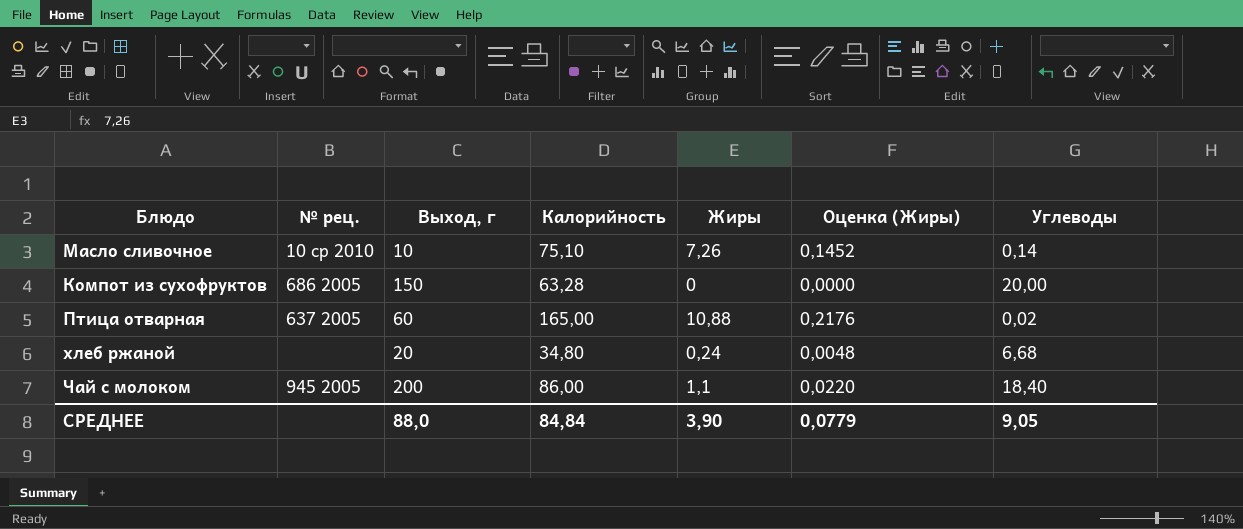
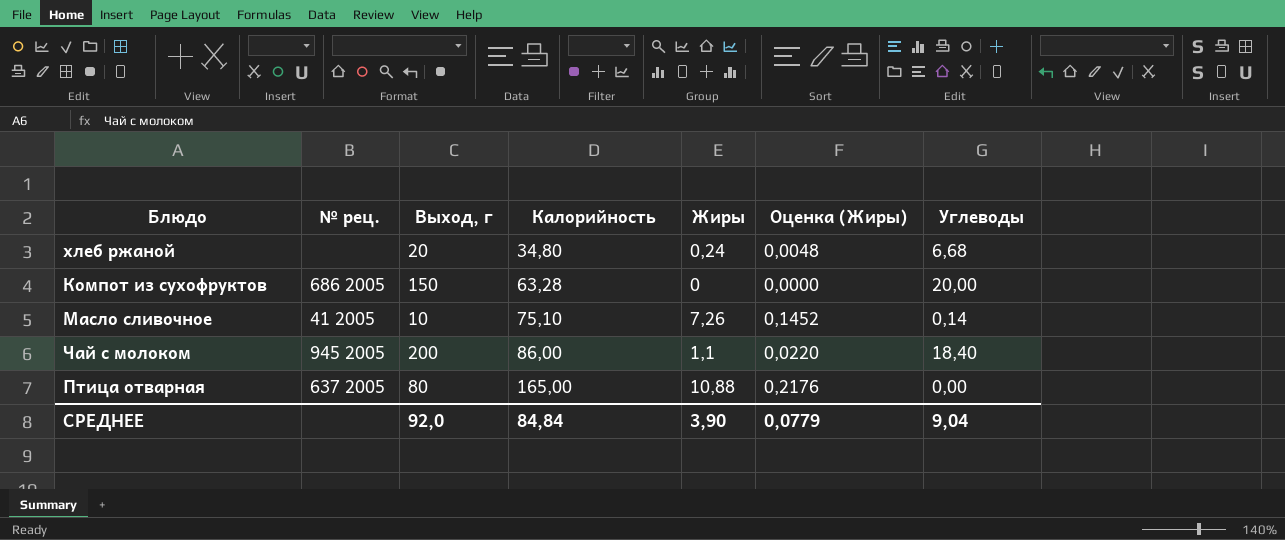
row order: none -> Калорийность ascending
Масло сливочное | № рец.: 10 ср 2010 -> 41 2005
Птица отварная | Выход, г: 60 -> 80
Птица отварная | Углеводы: 0,02 -> 0,00
СРЕДНЕЕ | Выход, г: 88,0 -> 92,0
СРЕДНЕЕ | Углеводы: 9,05 -> 9,04

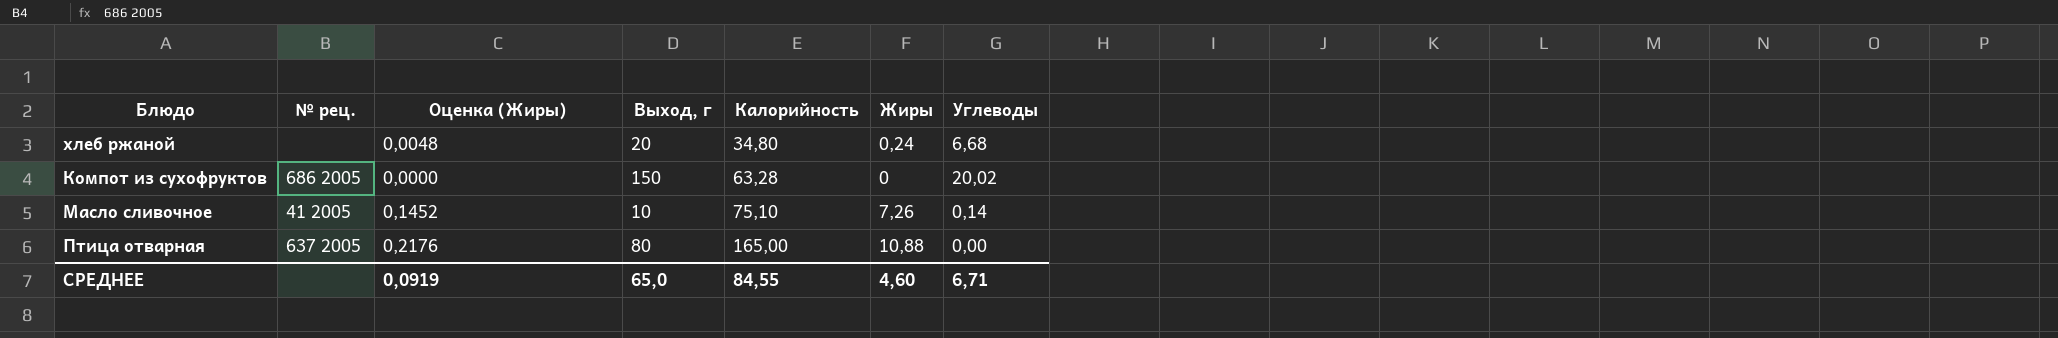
column Оценка (Жиры) | position: 6 -> 3
row Чай с молоком: 945 2005 | 200 | 86,00 | 1,1 | 0,0220 | 18,40 -> none
Компот из сухофруктов | Углеводы: 20,00 -> 20,02
СРЕДНЕЕ | Оценка (Жиры): 0,0779 -> 0,0919
СРЕДНЕЕ | Выход, г: 92,0 -> 65,0
СРЕДНЕЕ | Калорийность: 84,84 -> 84,55
СРЕДНЕЕ | Жиры: 3,90 -> 4,60
СРЕДНЕЕ | Углеводы: 9,04 -> 6,71

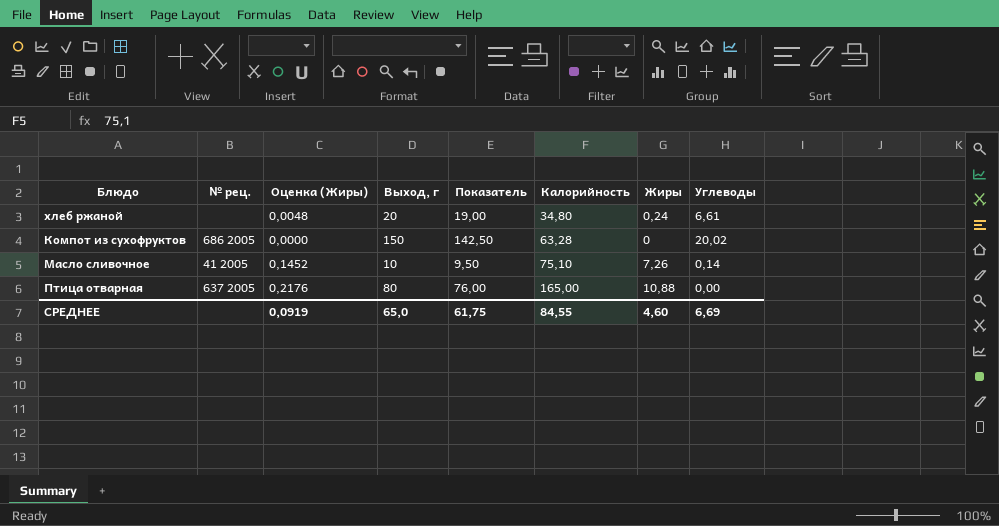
column Показатель | formula: none -> [Выход, г] * 0,95
хлеб ржаной | Углеводы: 6,68 -> 6,61
СРЕДНЕЕ | Углеводы: 6,71 -> 6,69

